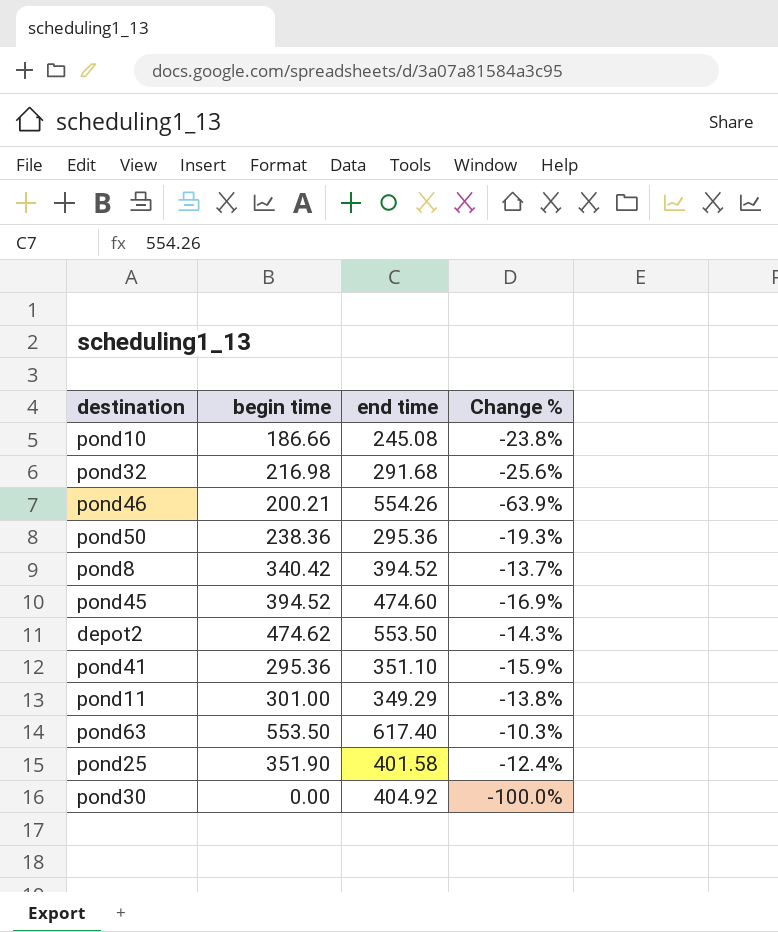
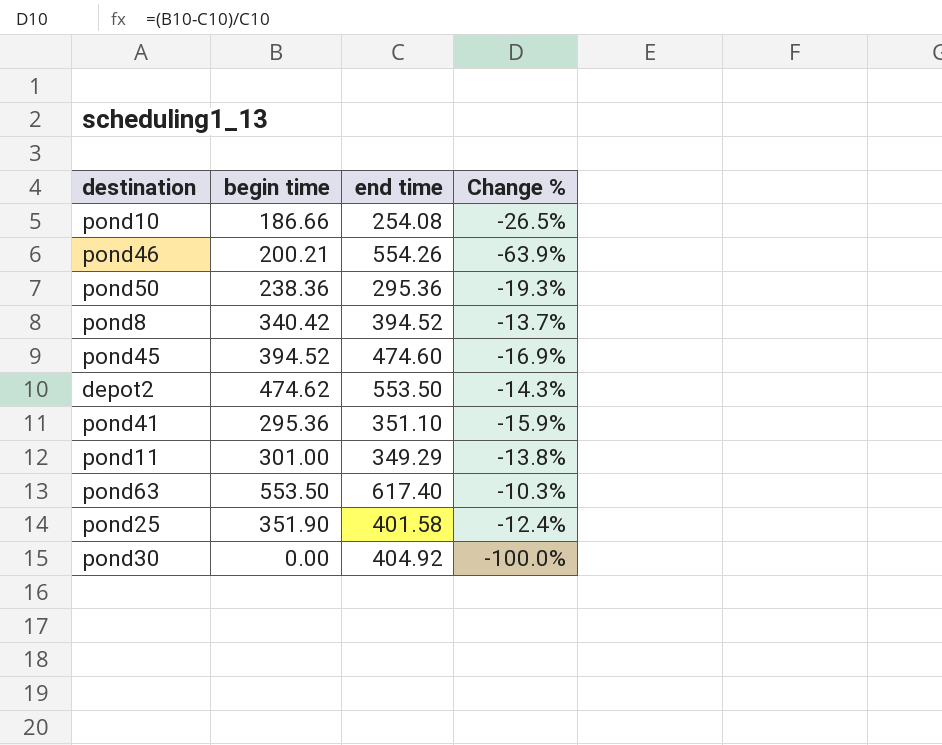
row pond32: 216.98 | 291.68 | -25.6% -> none
pond10 | end time: 245.08 -> 254.08
pond10 | Change %: -23.8% -> -26.5%

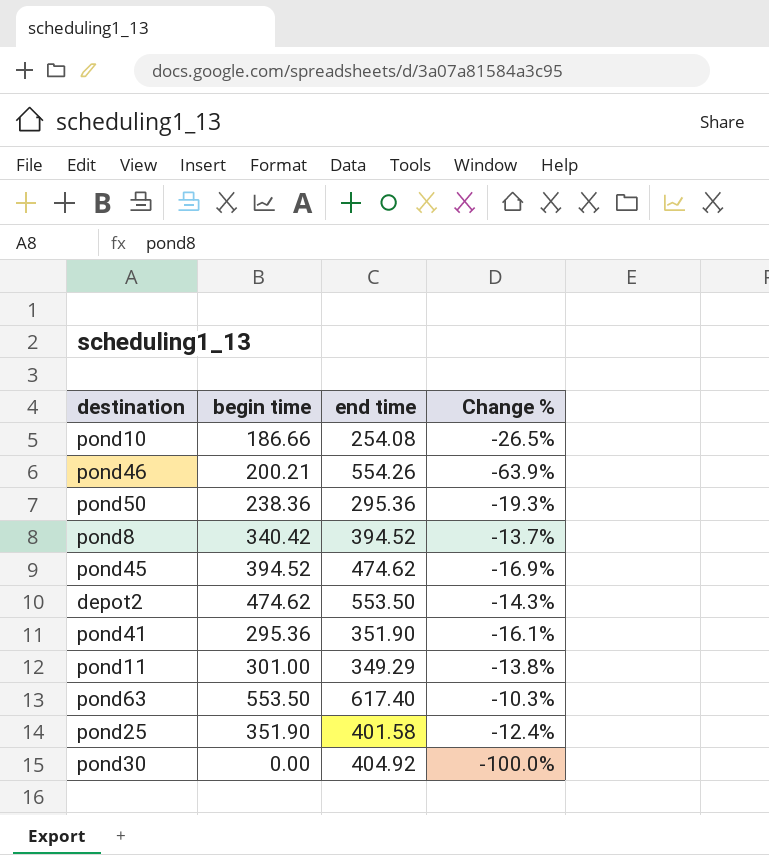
pond45 | end time: 474.60 -> 474.62
pond41 | end time: 351.10 -> 351.90
pond41 | Change %: -15.9% -> -16.1%

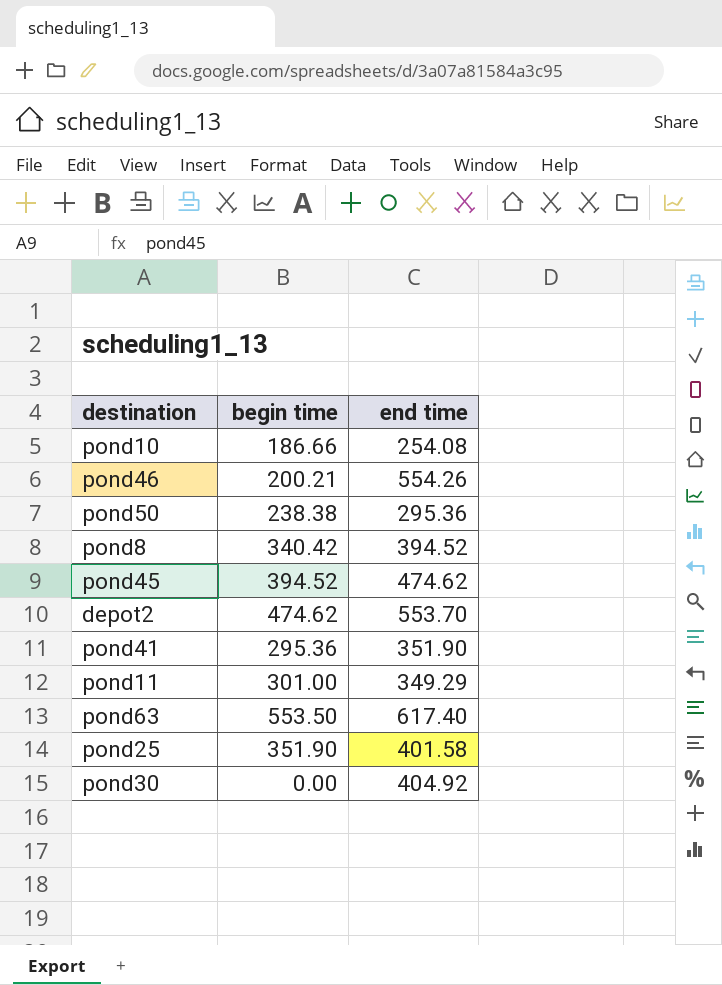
column Change % | formula: ([begin time] - [end time]) / [end time] -> none
pond50 | begin time: 238.36 -> 238.38
depot2 | end time: 553.50 -> 553.70

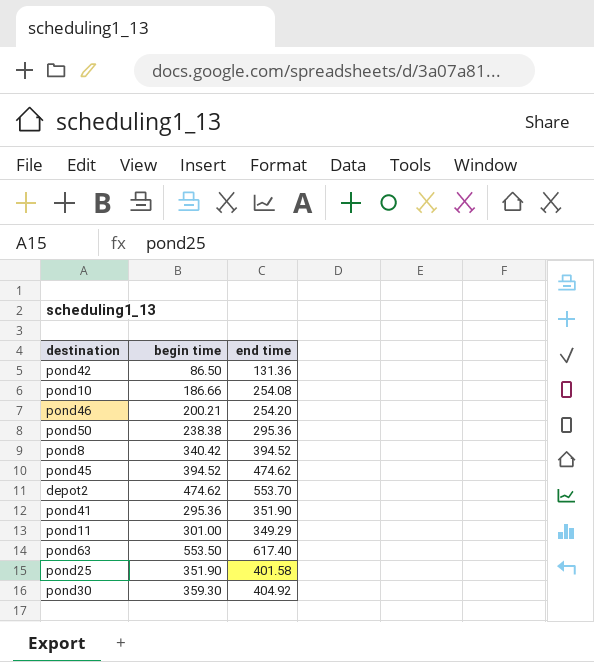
row pond42: none -> 86.50 | 131.36
pond46 | end time: 554.26 -> 254.20
pond30 | begin time: 0.00 -> 359.30

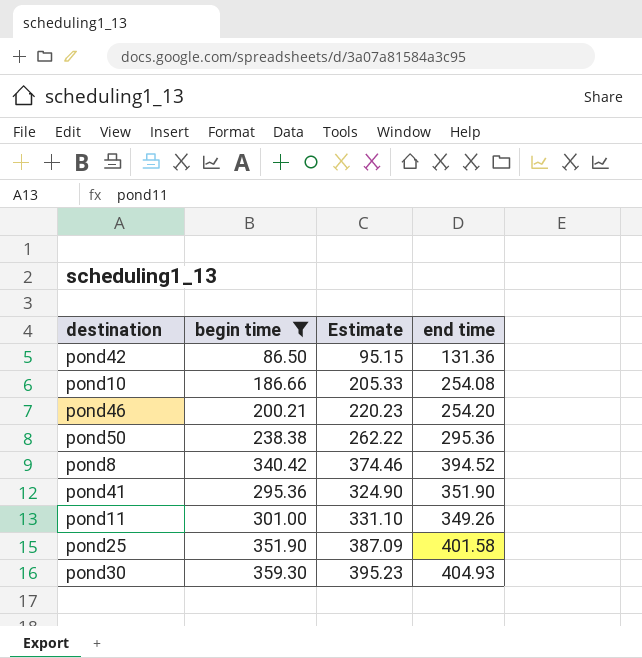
filter: none -> begin time <= 359.30
column Estimate | formula: none -> [begin time] * 1.1
pond11 | end time: 349.29 -> 349.26
pond30 | end time: 404.92 -> 404.93

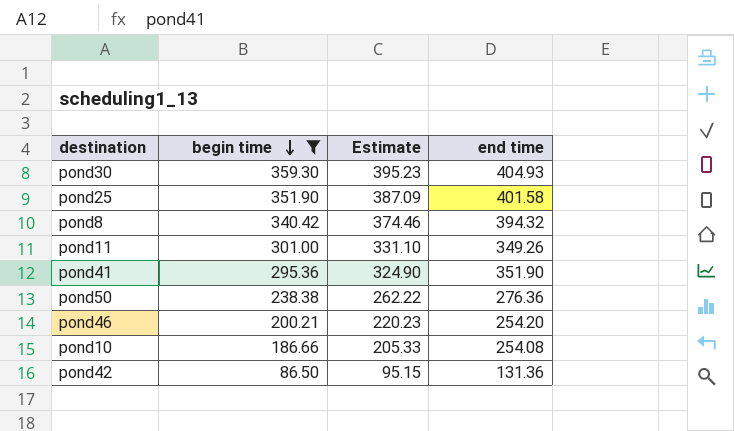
row order: none -> begin time descending
pond8 | end time: 394.52 -> 394.32
pond50 | end time: 295.36 -> 276.36

